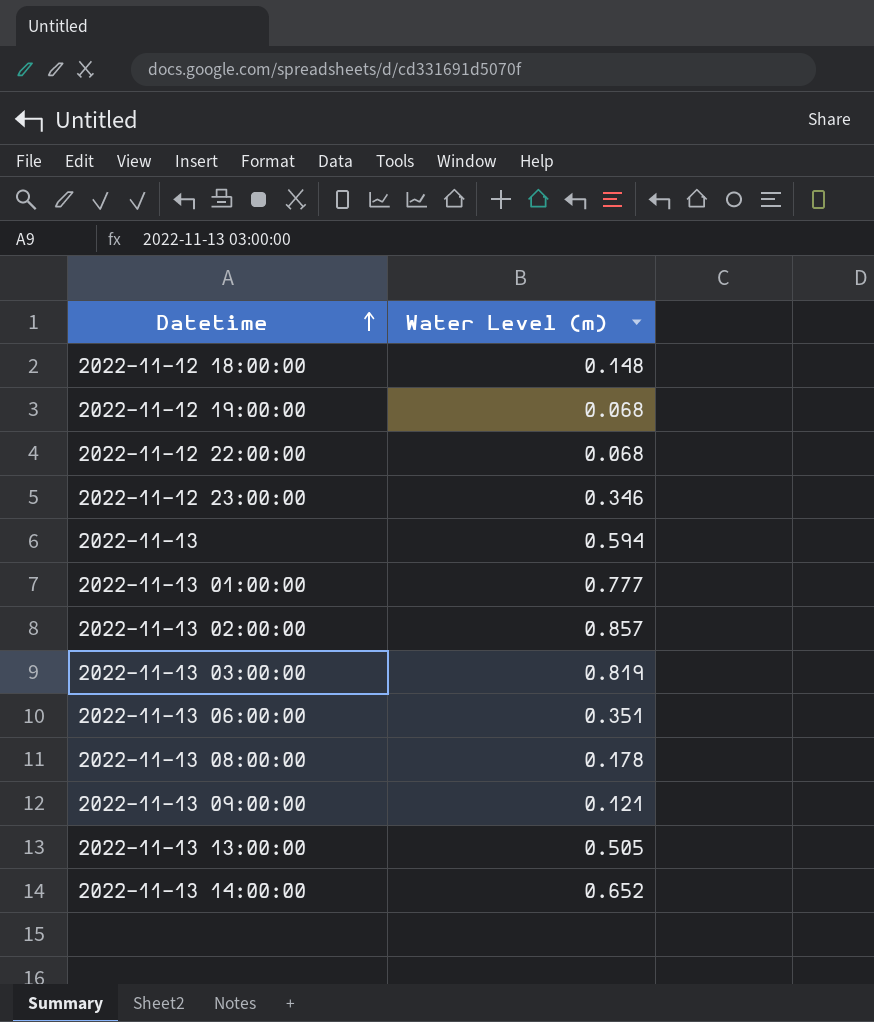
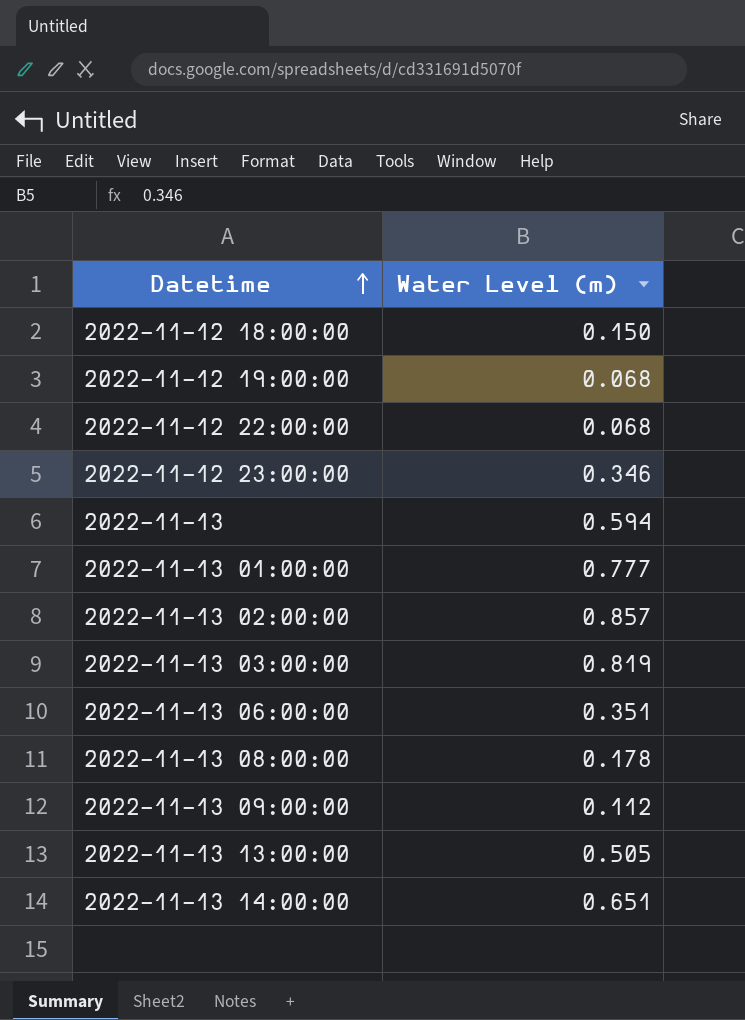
2022-11-12 18:00:00 | Water Level (m): 0.148 -> 0.150
2022-11-13 09:00:00 | Water Level (m): 0.121 -> 0.112
2022-11-13 14:00:00 | Water Level (m): 0.652 -> 0.651

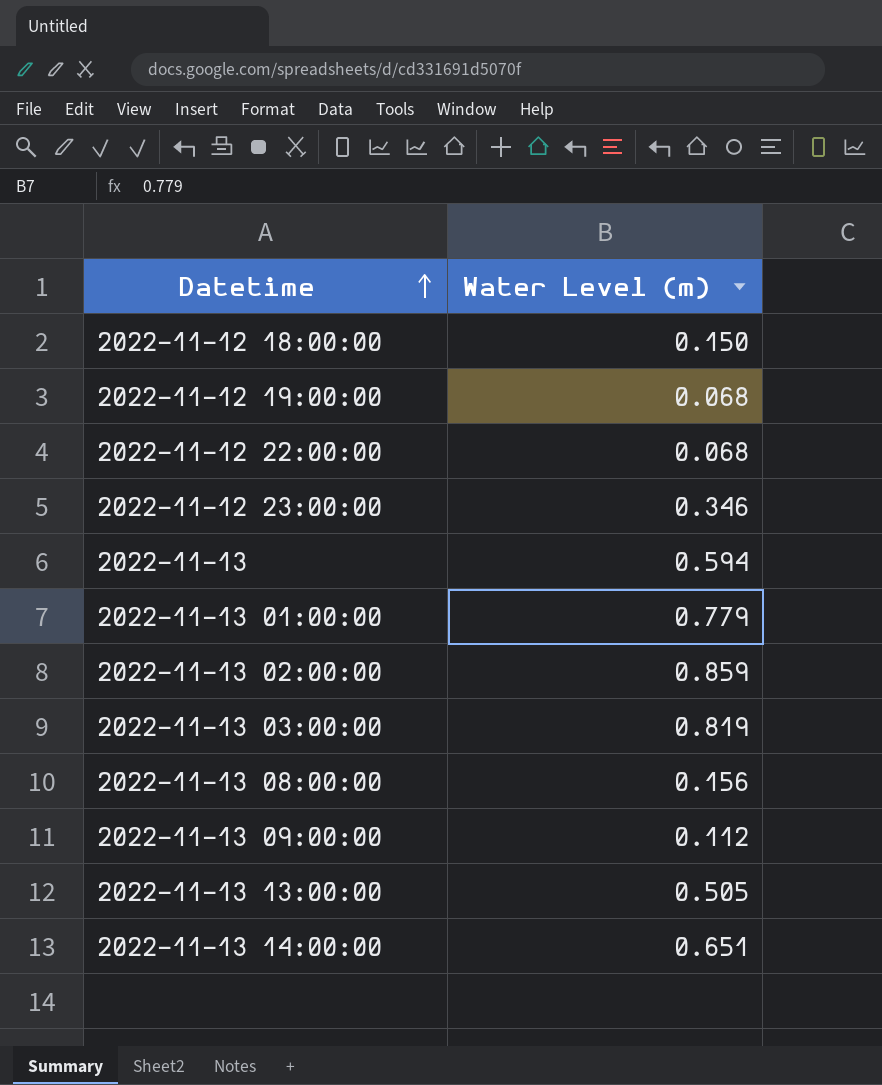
row 2022-11-13 06:00:00: 0.351 -> none
2022-11-13 01:00:00 | Water Level (m): 0.777 -> 0.779
2022-11-13 02:00:00 | Water Level (m): 0.857 -> 0.859
2022-11-13 08:00:00 | Water Level (m): 0.178 -> 0.156

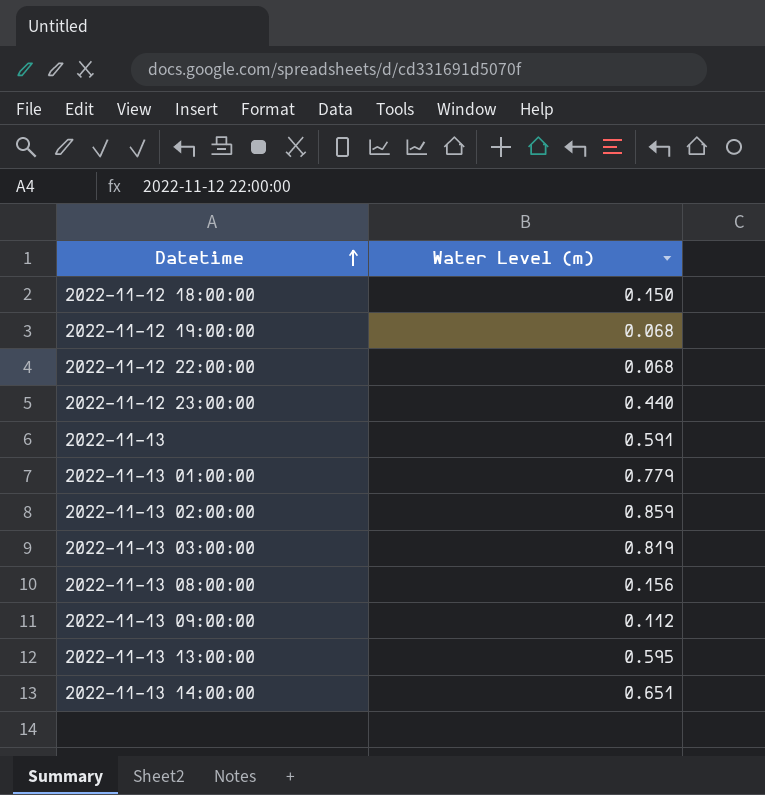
2022-11-12 23:00:00 | Water Level (m): 0.346 -> 0.440
2022-11-13 | Water Level (m): 0.594 -> 0.591
2022-11-13 13:00:00 | Water Level (m): 0.505 -> 0.595

